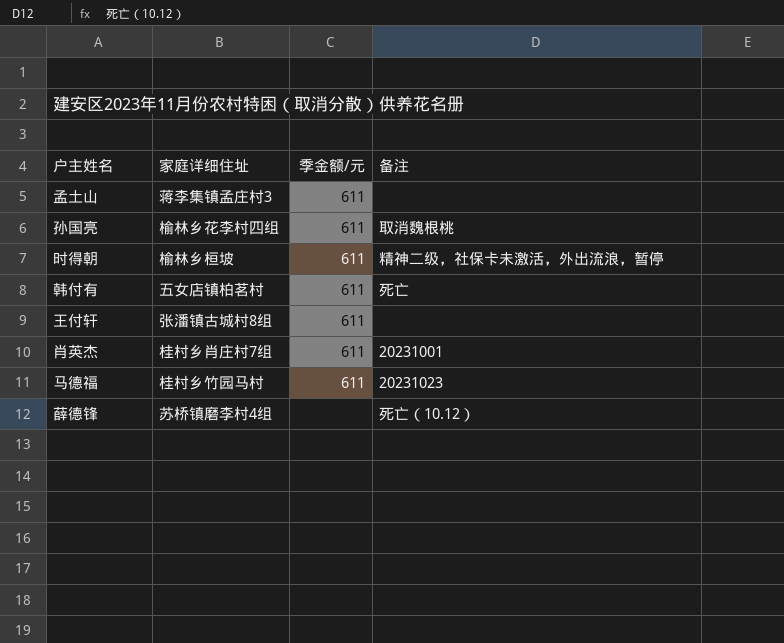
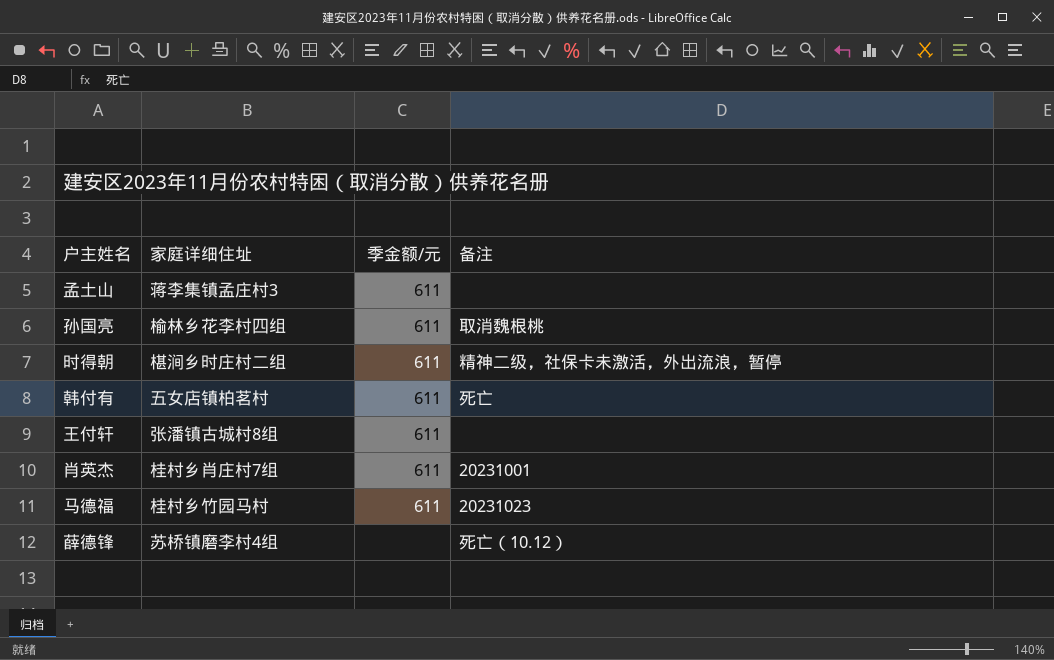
时得朝 | 家庭详细住址: 榆林乡桓坡 -> 椹涧乡时庄村二组

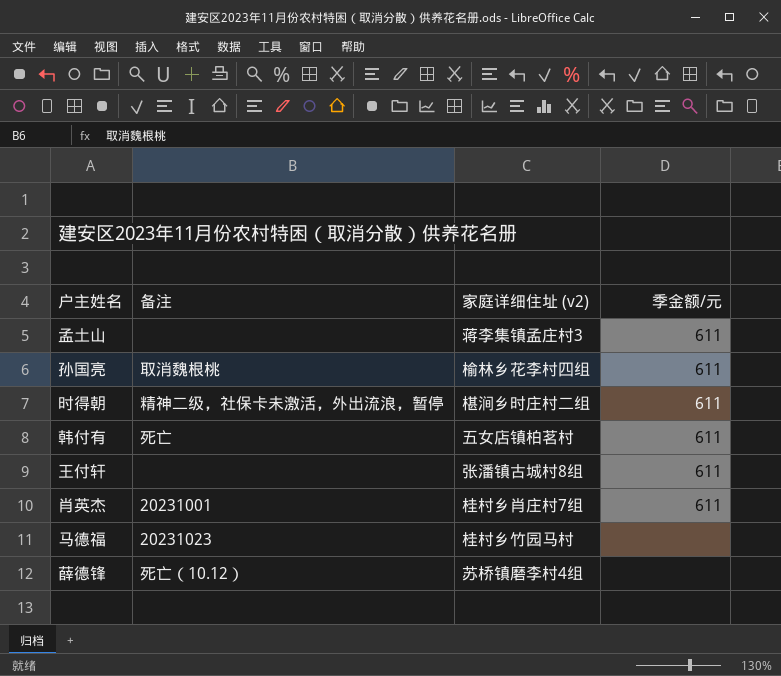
column 备注 | position: 4 -> 2
column name: 家庭详细住址 -> 家庭详细住址 (v2)
马德福 | 季金额/元: 611 -> none

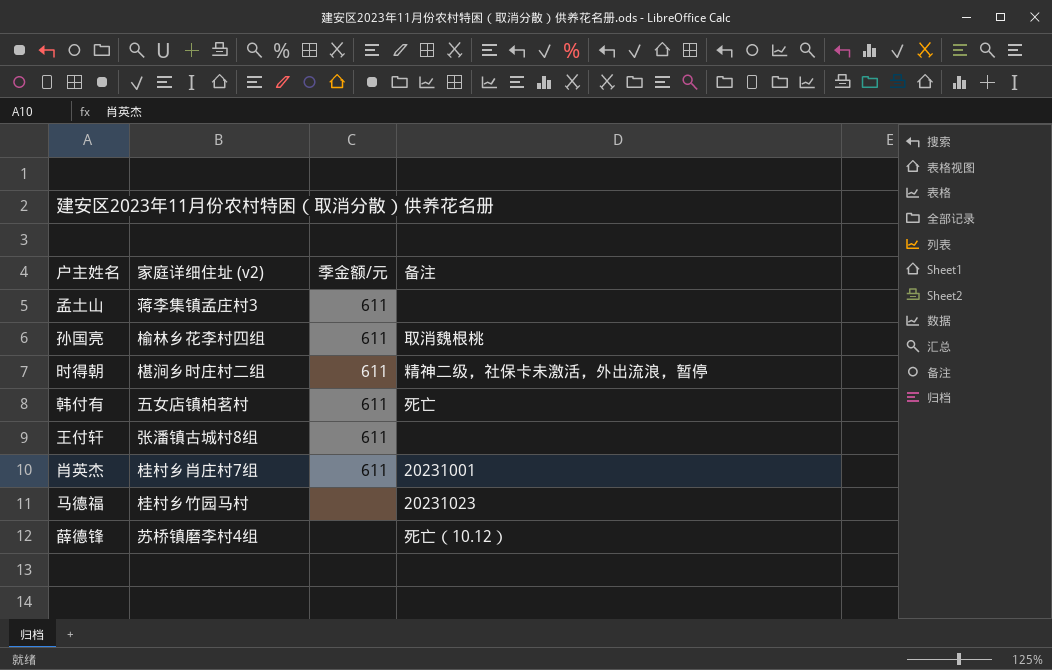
column 备注 | position: 2 -> 4

